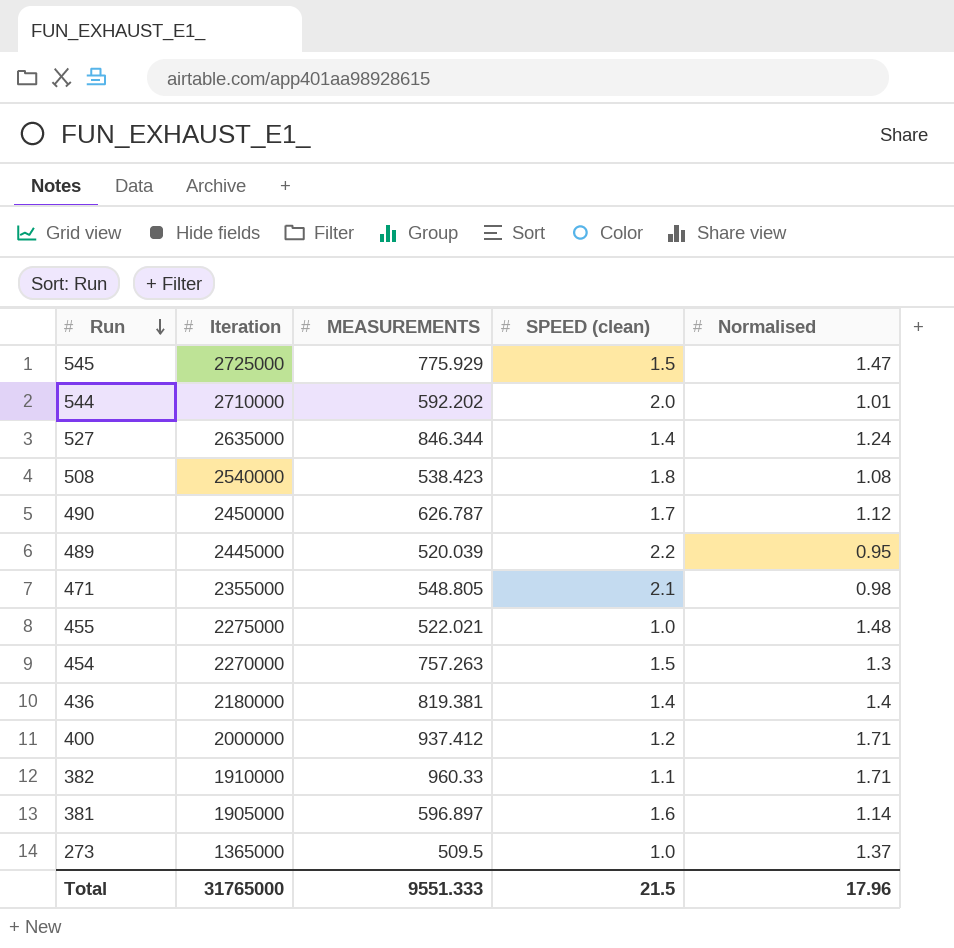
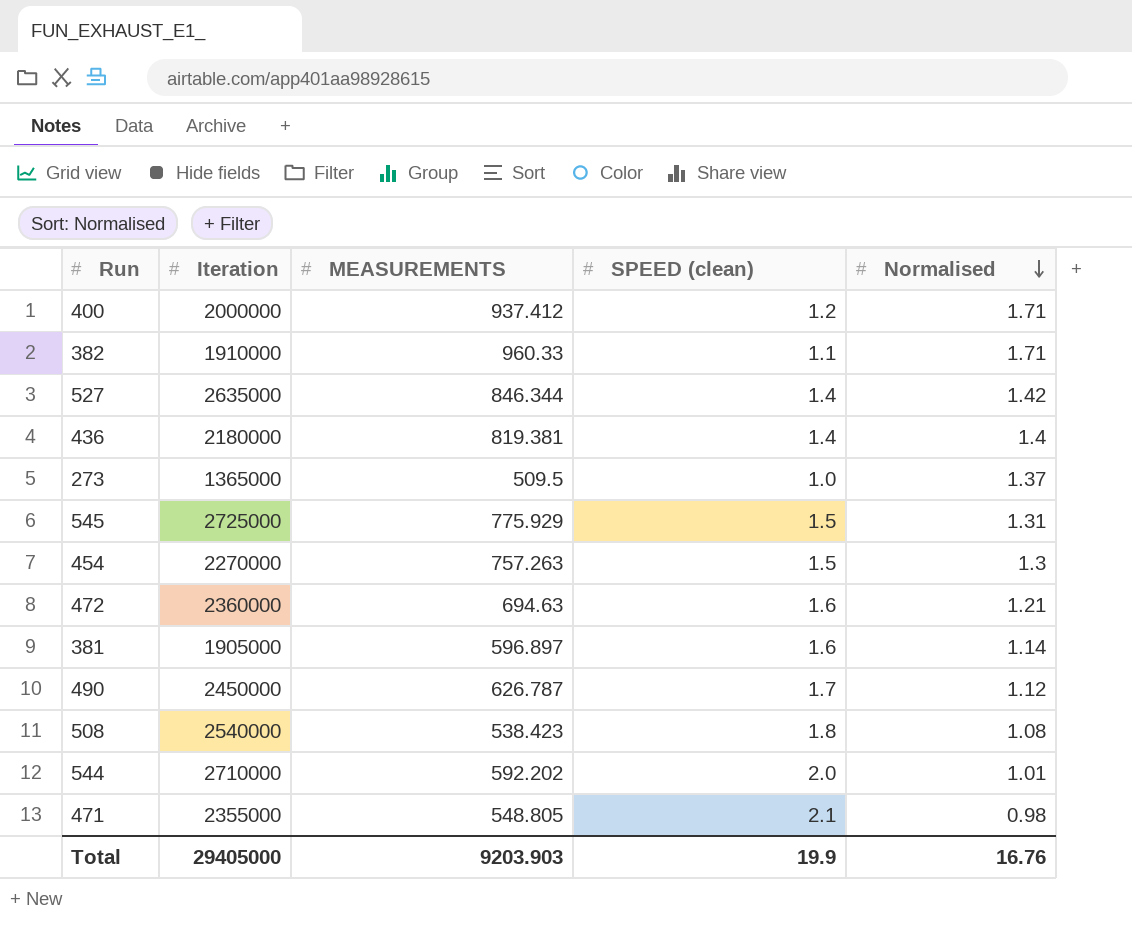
row order: Run descending -> Normalised descending
row 489: 2445000 | 520.039 | 2.2 | 0.95 -> none
row 455: 2275000 | 522.021 | 1.0 | 1.48 -> none
527 | Normalised: 1.24 -> 1.42
545 | Normalised: 1.47 -> 1.31
row 472: none -> 2360000 | 694.63 | 1.6 | 1.21
Total | Iteration: 31765000 -> 29405000
Total | MEASUREMENTS: 9551.333 -> 9203.903
Total | SPEED (clean): 21.5 -> 19.9
Total | Normalised: 17.96 -> 16.76

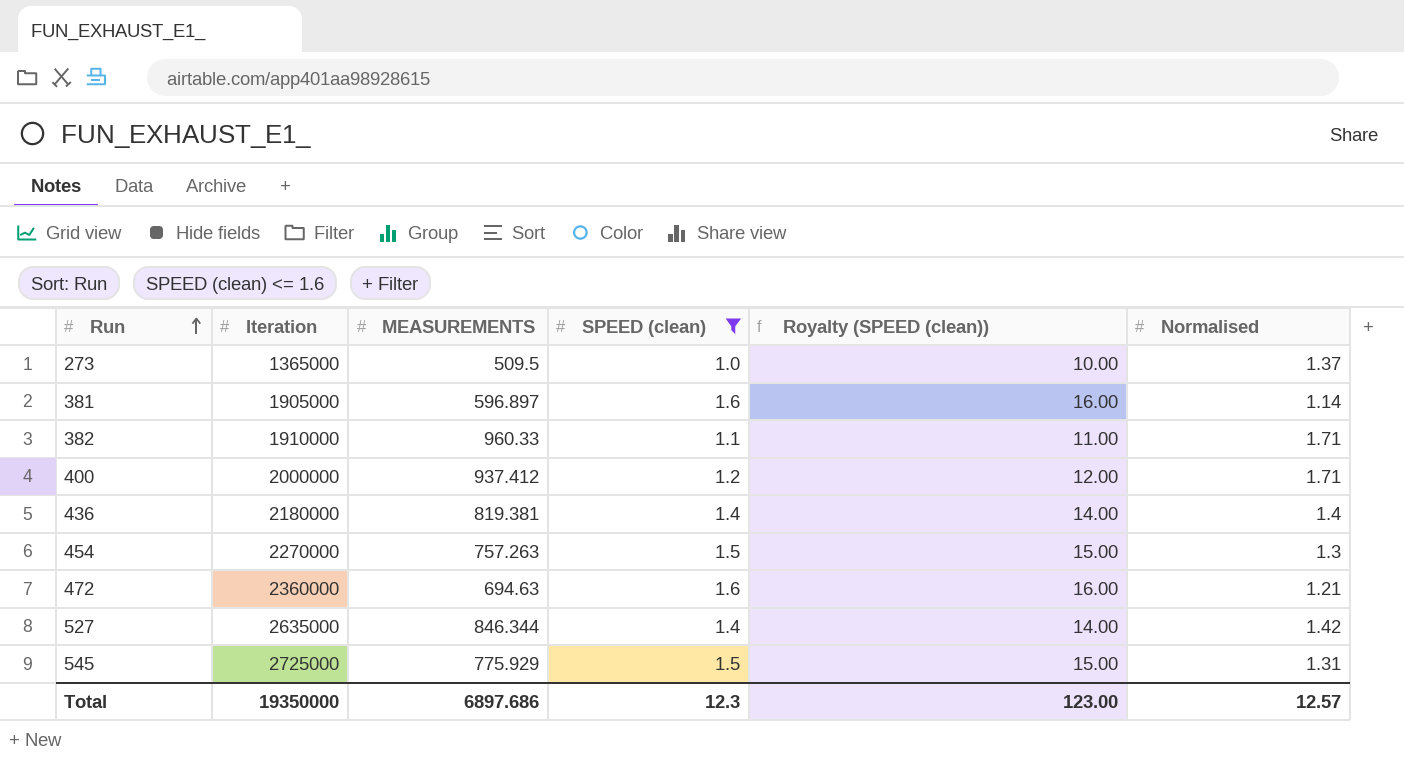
filter: none -> SPEED (clean) <= 1.6
row order: Normalised descending -> Run ascending
column Royalty (SPEED (clean)) | formula: none -> [SPEED (clean)] * 10
Total | Iteration: 29405000 -> 19350000
Total | MEASUREMENTS: 9203.903 -> 6897.686
Total | SPEED (clean): 19.9 -> 12.3
Total | Normalised: 16.76 -> 12.57

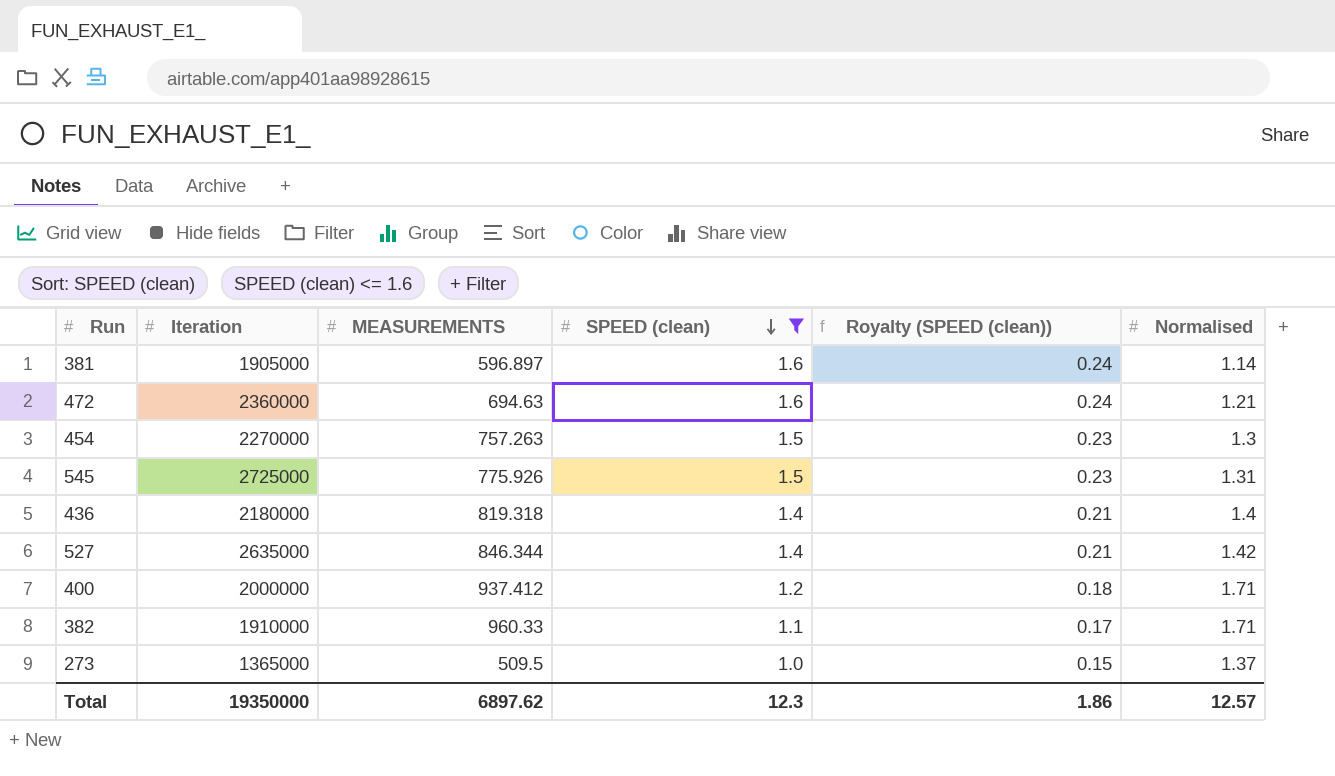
row order: Run ascending -> SPEED (clean) descending
column Royalty (SPEED (clean)) | formula: [SPEED (clean)] * 10 -> [SPEED (clean)] * 0.15
545 | MEASUREMENTS: 775.929 -> 775.926
436 | MEASUREMENTS: 819.381 -> 819.318
Total | MEASUREMENTS: 6897.686 -> 6897.62
Total | Royalty (SPEED (clean)): 123.00 -> 1.86

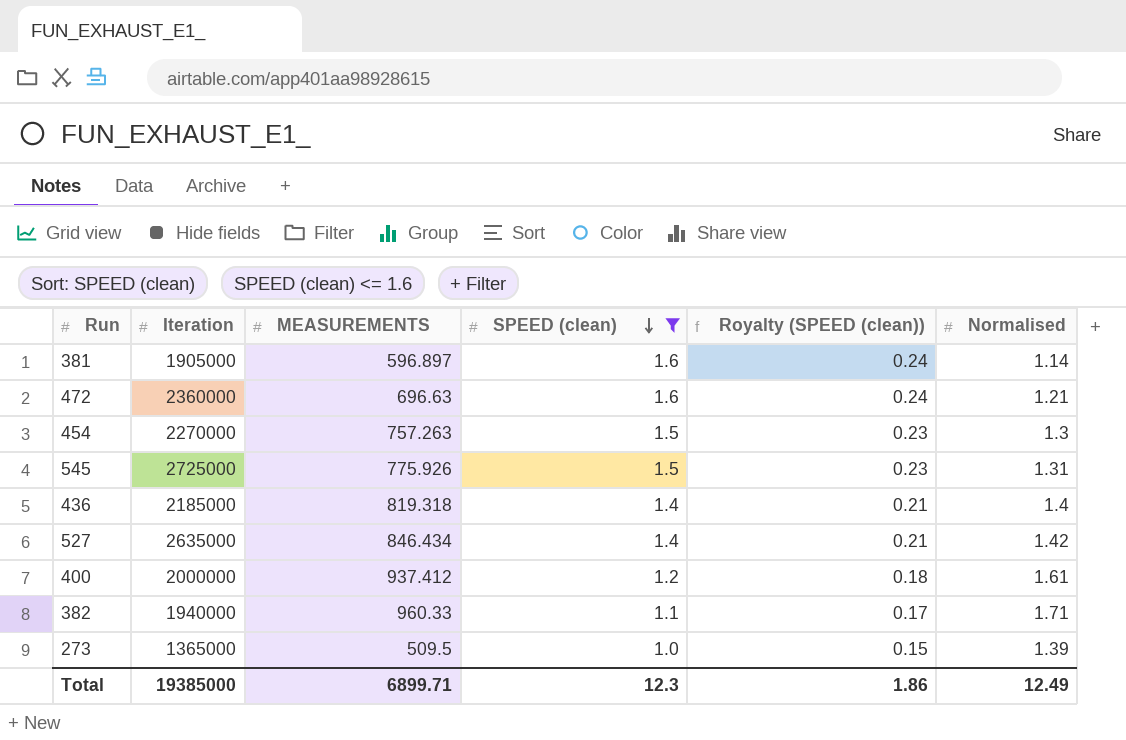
472 | MEASUREMENTS: 694.63 -> 696.63
436 | Iteration: 2180000 -> 2185000
527 | MEASUREMENTS: 846.344 -> 846.434
400 | Normalised: 1.71 -> 1.61
382 | Iteration: 1910000 -> 1940000
273 | Normalised: 1.37 -> 1.39
Total | Iteration: 19350000 -> 19385000
Total | MEASUREMENTS: 6897.62 -> 6899.71
Total | Normalised: 12.57 -> 12.49

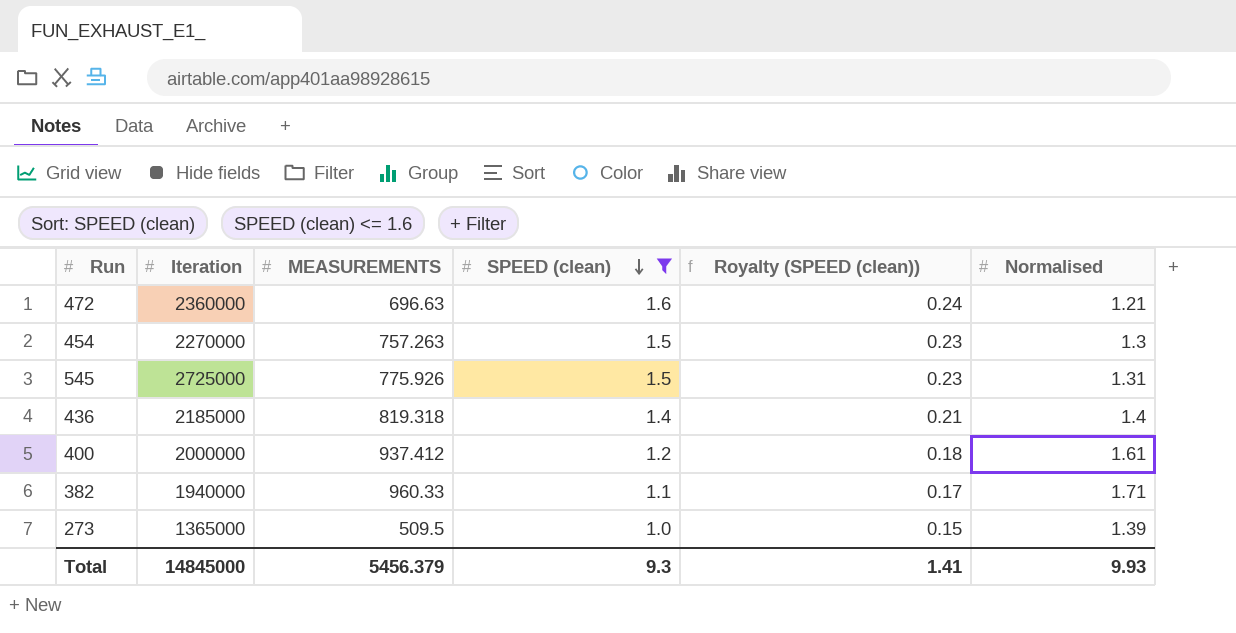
row 381: 1905000 | 596.897 | 1.6 | 0.24 | 1.14 -> none
row 527: 2635000 | 846.434 | 1.4 | 0.21 | 1.42 -> none
Total | Iteration: 19385000 -> 14845000
Total | MEASUREMENTS: 6899.71 -> 5456.379
Total | SPEED (clean): 12.3 -> 9.3
Total | Royalty (SPEED (clean)): 1.86 -> 1.41
Total | Normalised: 12.49 -> 9.93

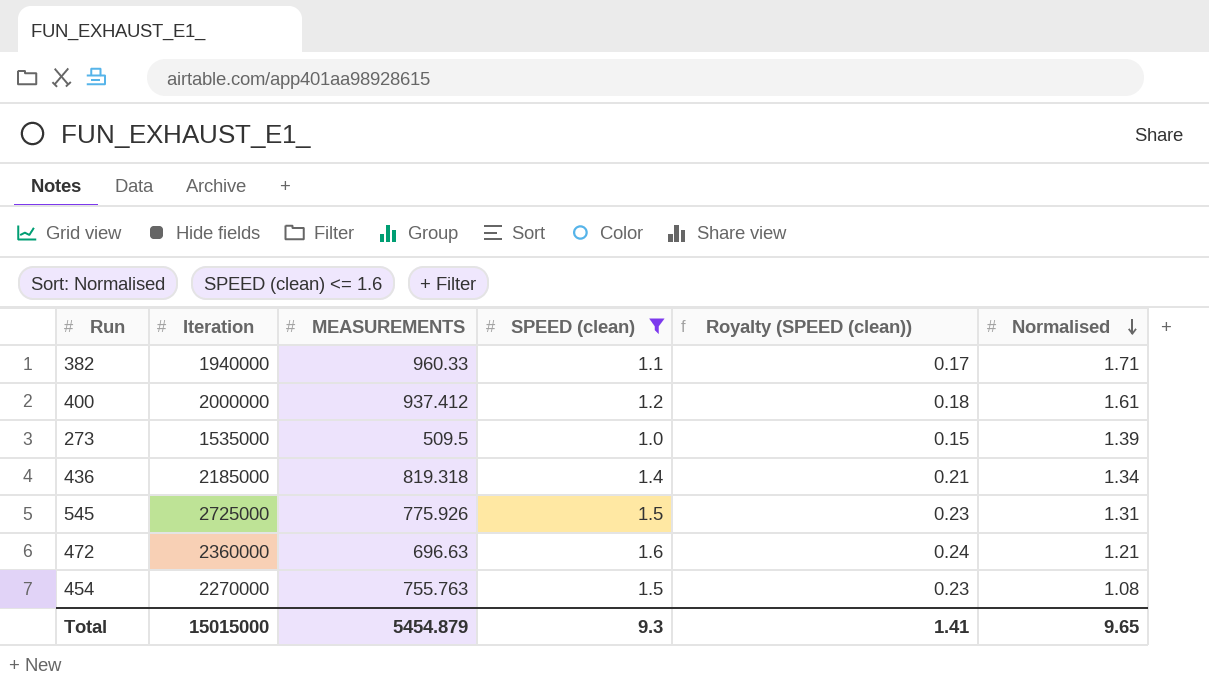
row order: SPEED (clean) descending -> Normalised descending
273 | Iteration: 1365000 -> 1535000
436 | Normalised: 1.4 -> 1.34
454 | MEASUREMENTS: 757.263 -> 755.763
454 | Normalised: 1.3 -> 1.08
Total | Iteration: 14845000 -> 15015000
Total | MEASUREMENTS: 5456.379 -> 5454.879
Total | Normalised: 9.93 -> 9.65

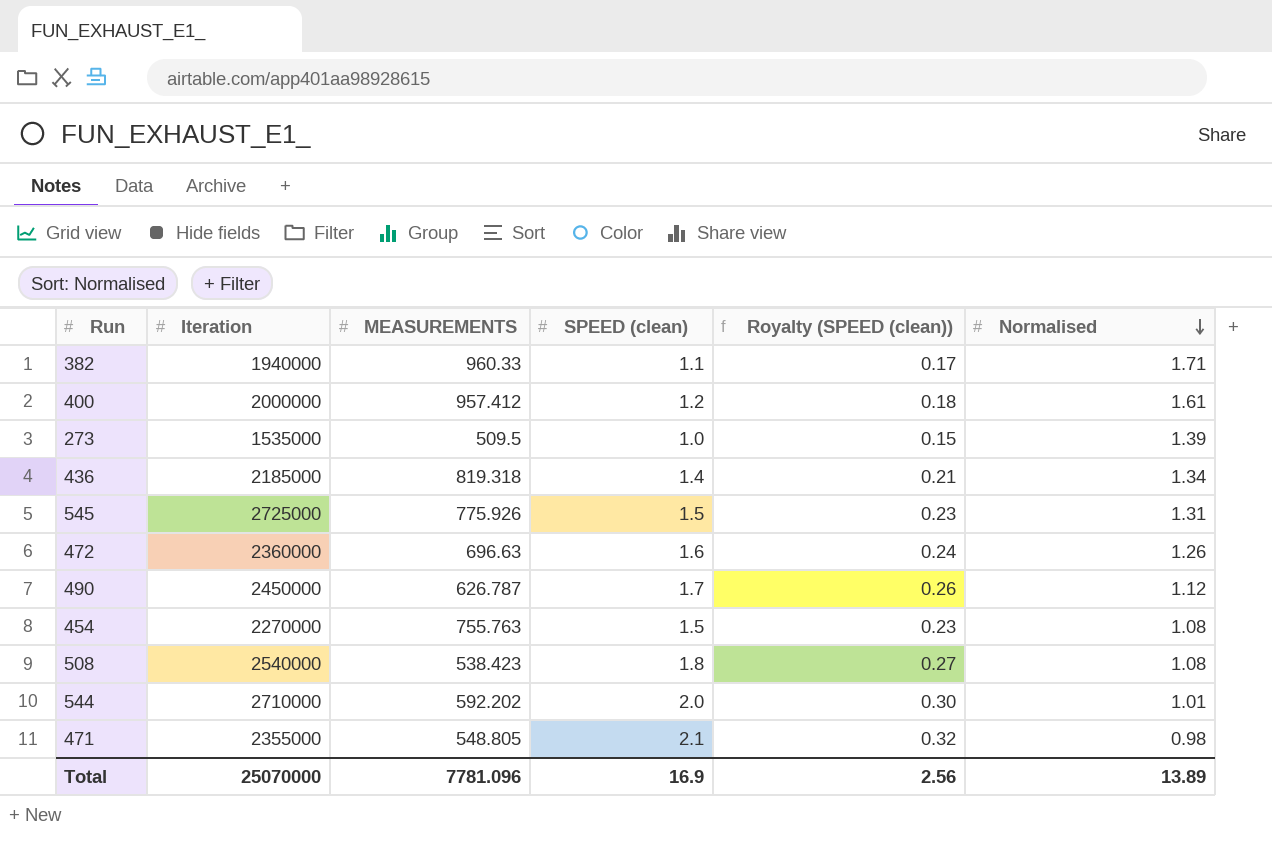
filter: SPEED (clean) <= 1.6 -> none
400 | MEASUREMENTS: 937.412 -> 957.412
472 | Normalised: 1.21 -> 1.26
Total | Iteration: 15015000 -> 25070000
Total | MEASUREMENTS: 5454.879 -> 7781.096
Total | SPEED (clean): 9.3 -> 16.9
Total | Royalty (SPEED (clean)): 1.41 -> 2.56
Total | Normalised: 9.65 -> 13.89

